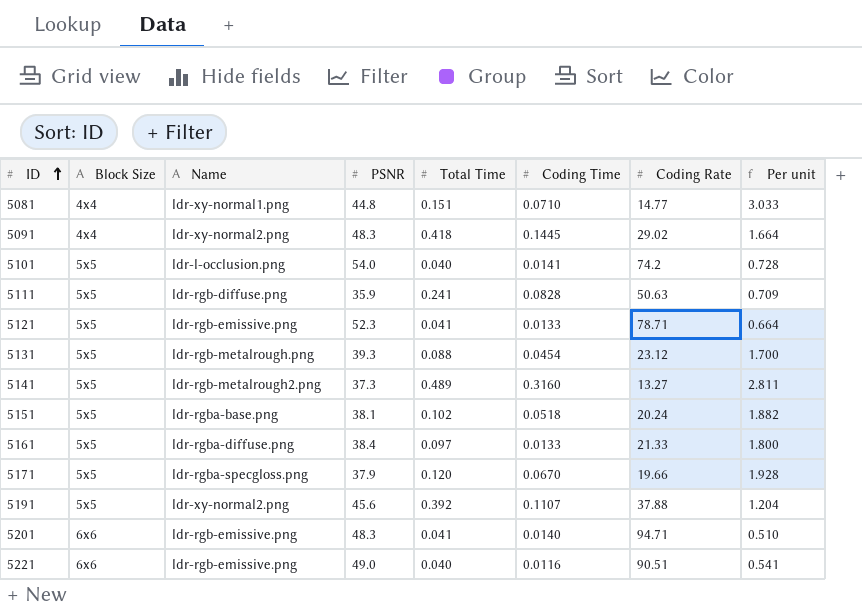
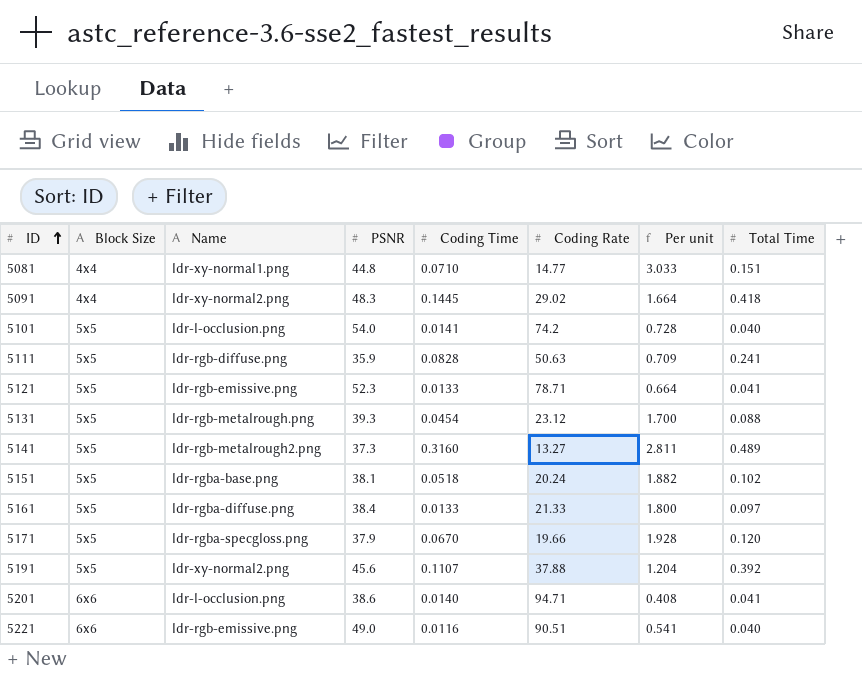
column Total Time | position: 5 -> 8
5201 | Name: ldr-rgb-emissive.png -> ldr-l-occlusion.png
5201 | PSNR: 48.3 -> 38.6
5201 | Per unit: 0.510 -> 0.408

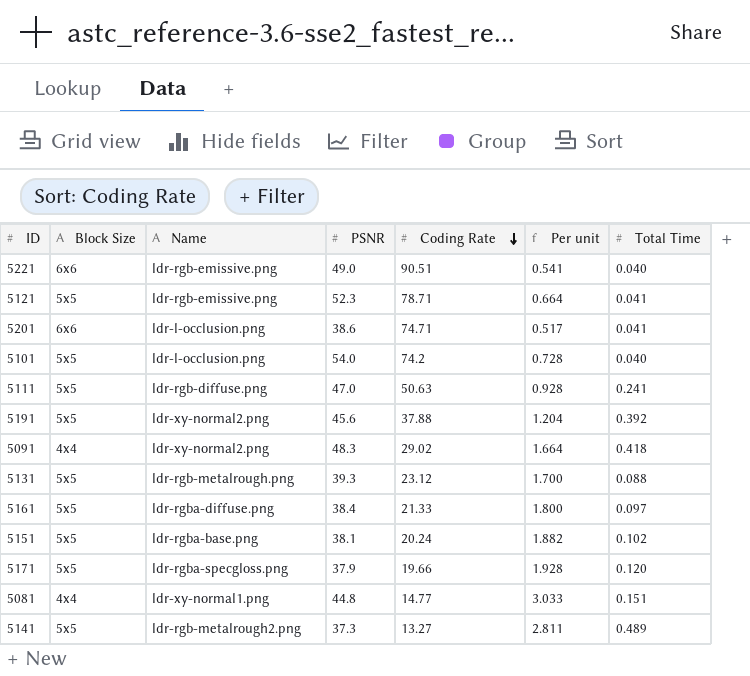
row order: ID ascending -> Coding Rate descending
column Coding Time | position: 5 -> none
5201 | Coding Rate: 94.71 -> 74.71
5201 | Per unit: 0.408 -> 0.517
5111 | PSNR: 35.9 -> 47.0
5111 | Per unit: 0.709 -> 0.928

